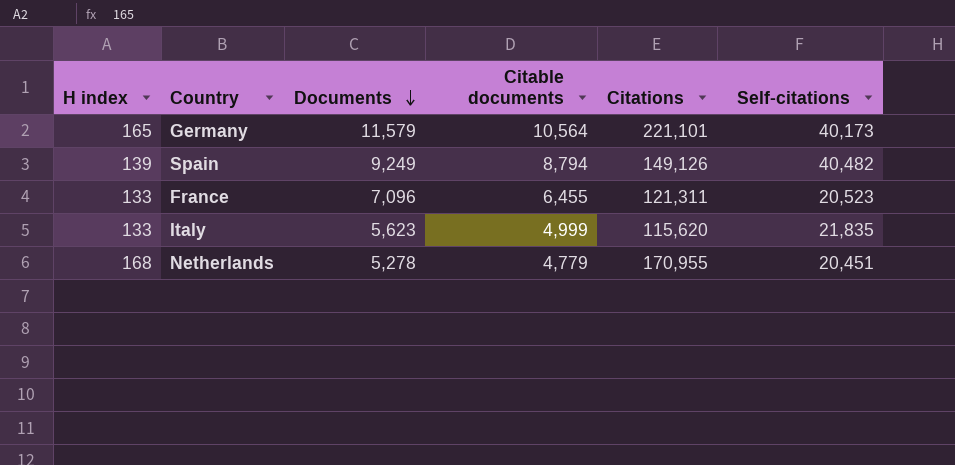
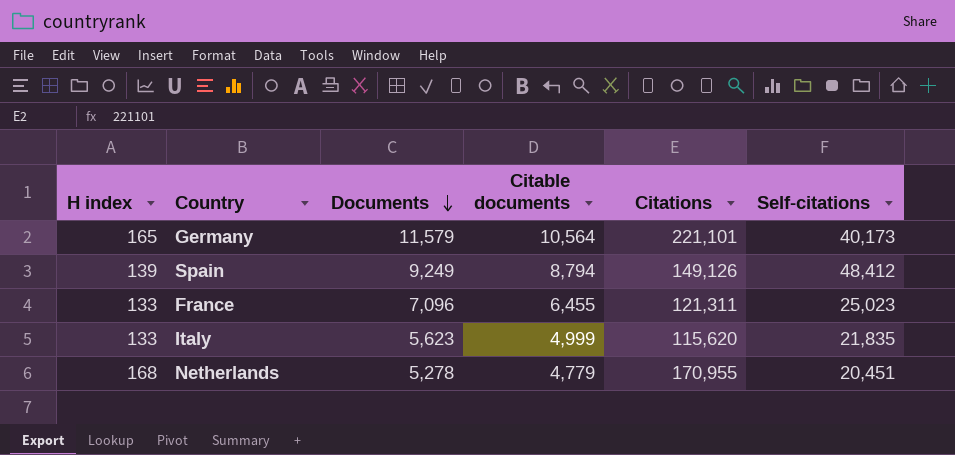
Spain | Self-citations: 40,482 -> 48,412
France | Self-citations: 20,523 -> 25,023

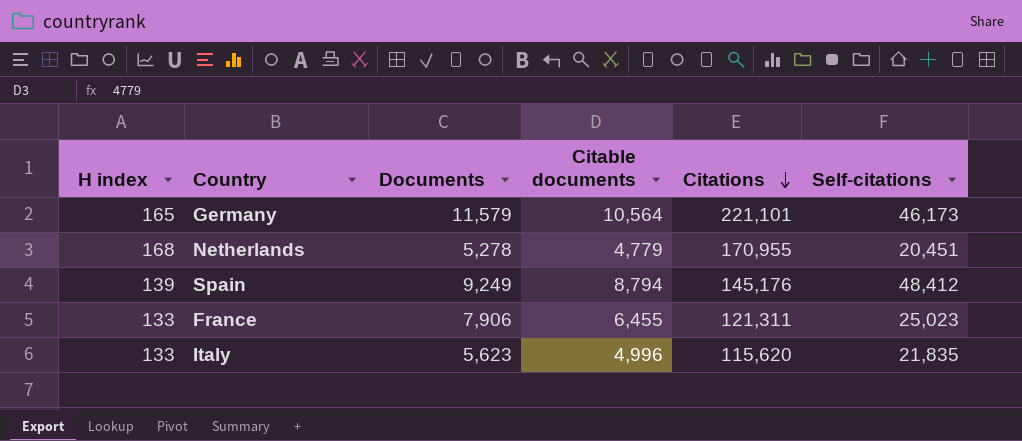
row order: Documents descending -> Citations descending
Germany | Self-citations: 40,173 -> 46,173
Spain | Citations: 149,126 -> 145,176
France | Documents: 7,096 -> 7,906
Italy | Citable documents: 4,999 -> 4,996

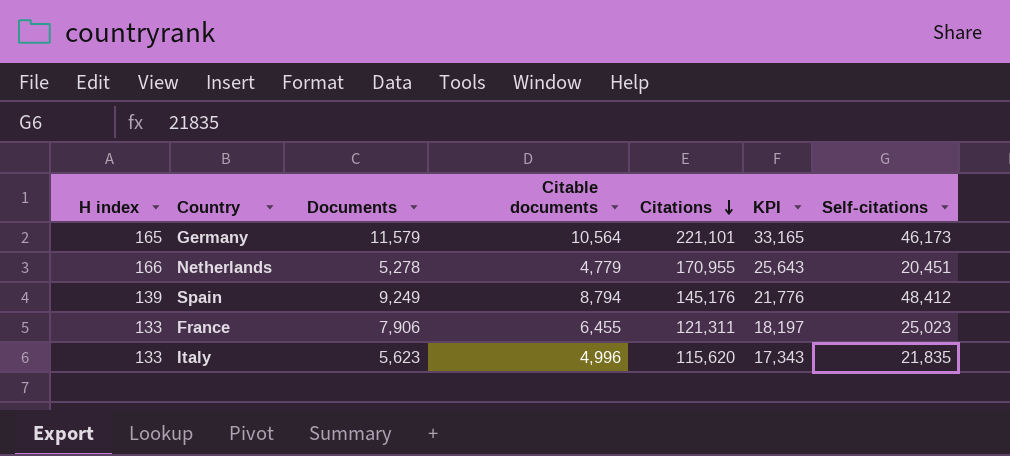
column KPI | formula: none -> [Citations] * 0.15
Netherlands | H index: 168 -> 166

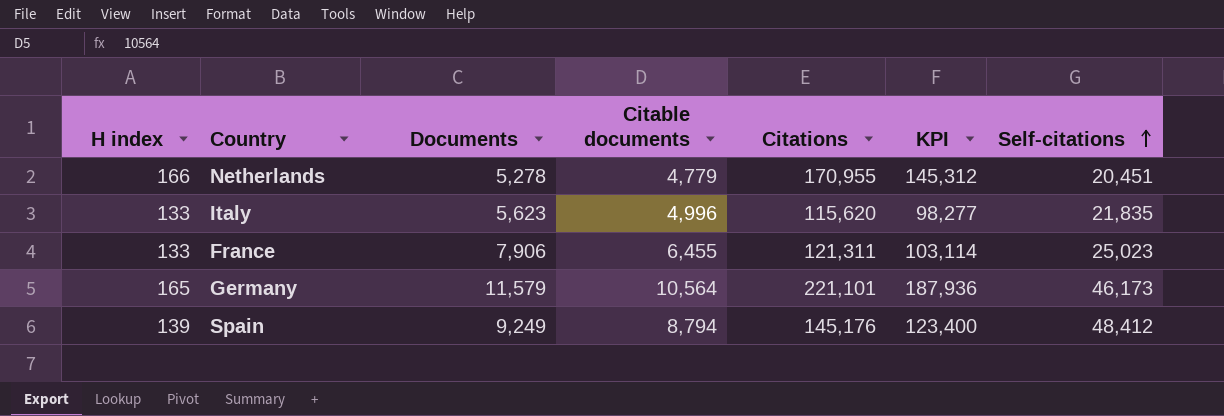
row order: Citations descending -> Self-citations ascending
column KPI | formula: [Citations] * 0.15 -> [Citations] * 0.85

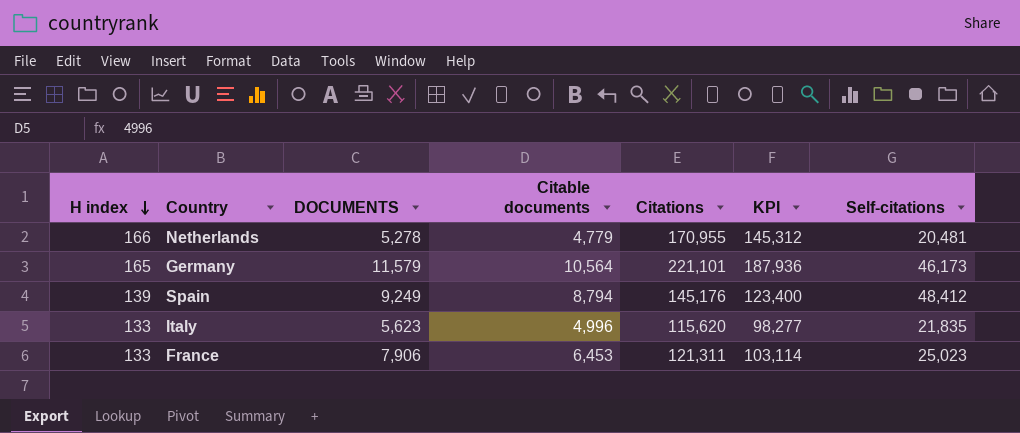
row order: Self-citations ascending -> H index descending
column name: Documents -> DOCUMENTS
Netherlands | Self-citations: 20,451 -> 20,481
France | Citable documents: 6,455 -> 6,453

